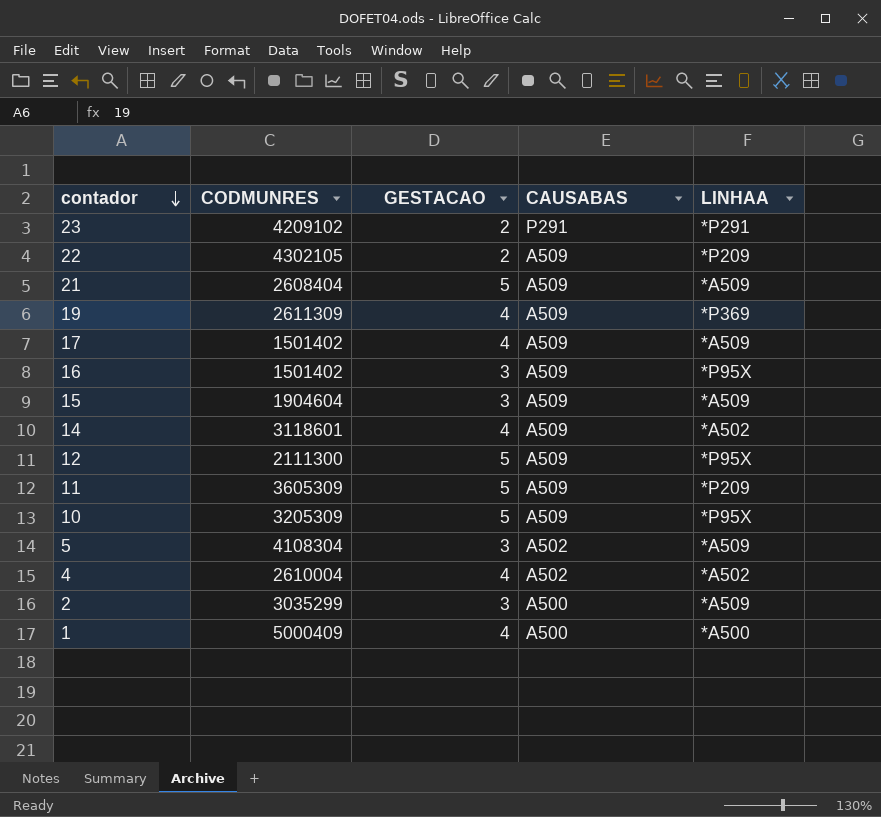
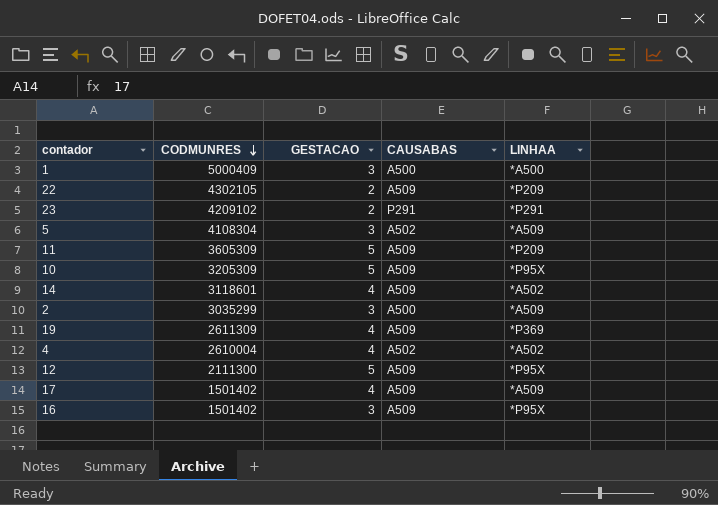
row order: contador descending -> CODMUNRES descending
row 21: 2608404 | 5 | A509 | *A509 -> none
row 15: 1904604 | 3 | A509 | *A509 -> none
1 | GESTACAO: 4 -> 3

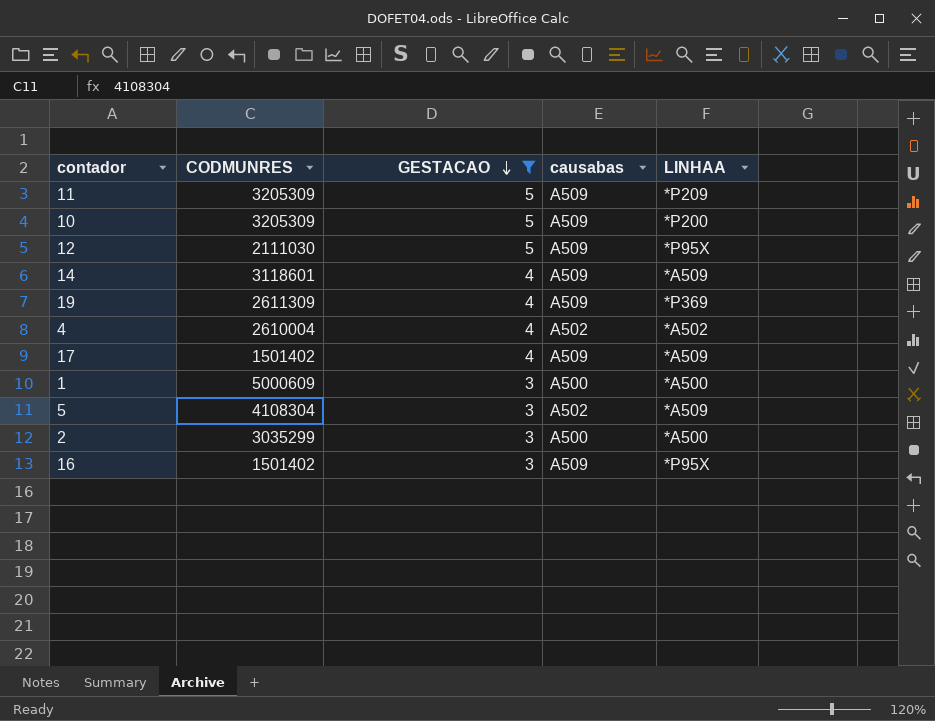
filter: none -> GESTACAO != 2
row order: CODMUNRES descending -> GESTACAO descending
column name: CAUSABAS -> causabas
11 | CODMUNRES: 3605309 -> 3205309
10 | LINHAA: *P95X -> *P200
12 | CODMUNRES: 2111300 -> 2111030
14 | LINHAA: *A502 -> *A509
1 | CODMUNRES: 5000409 -> 5000609
2 | LINHAA: *A509 -> *A500

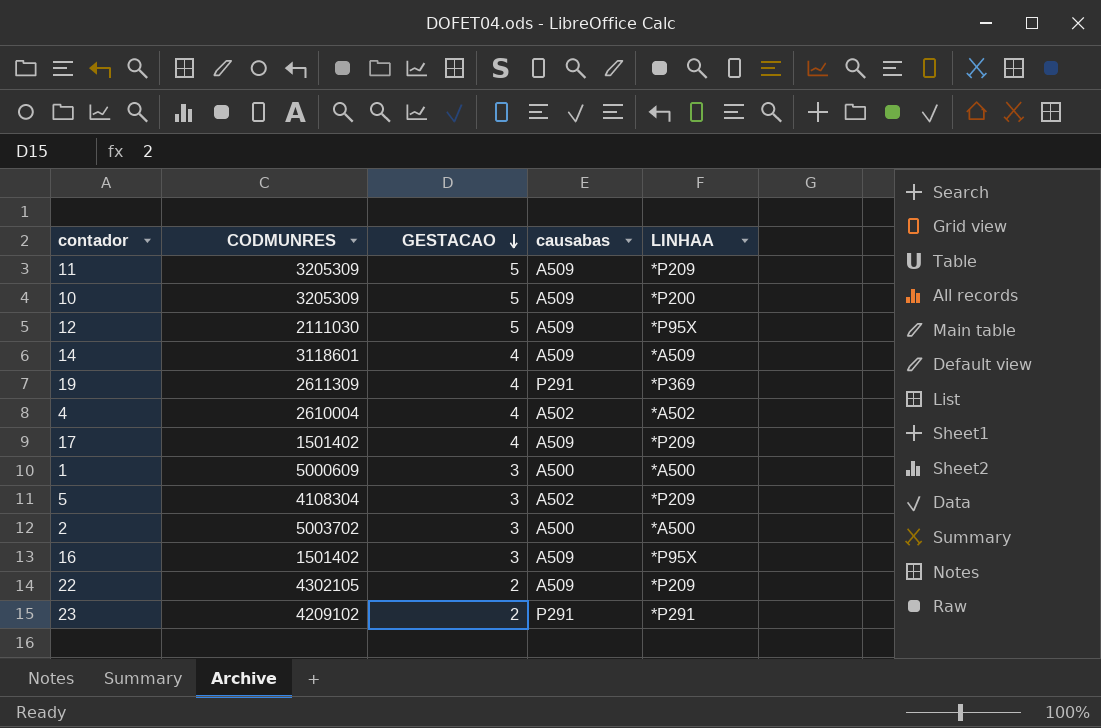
filter: GESTACAO != 2 -> none
19 | causabas: A509 -> P291
17 | LINHAA: *A509 -> *P209
5 | LINHAA: *A509 -> *P209
2 | CODMUNRES: 3035299 -> 5003702

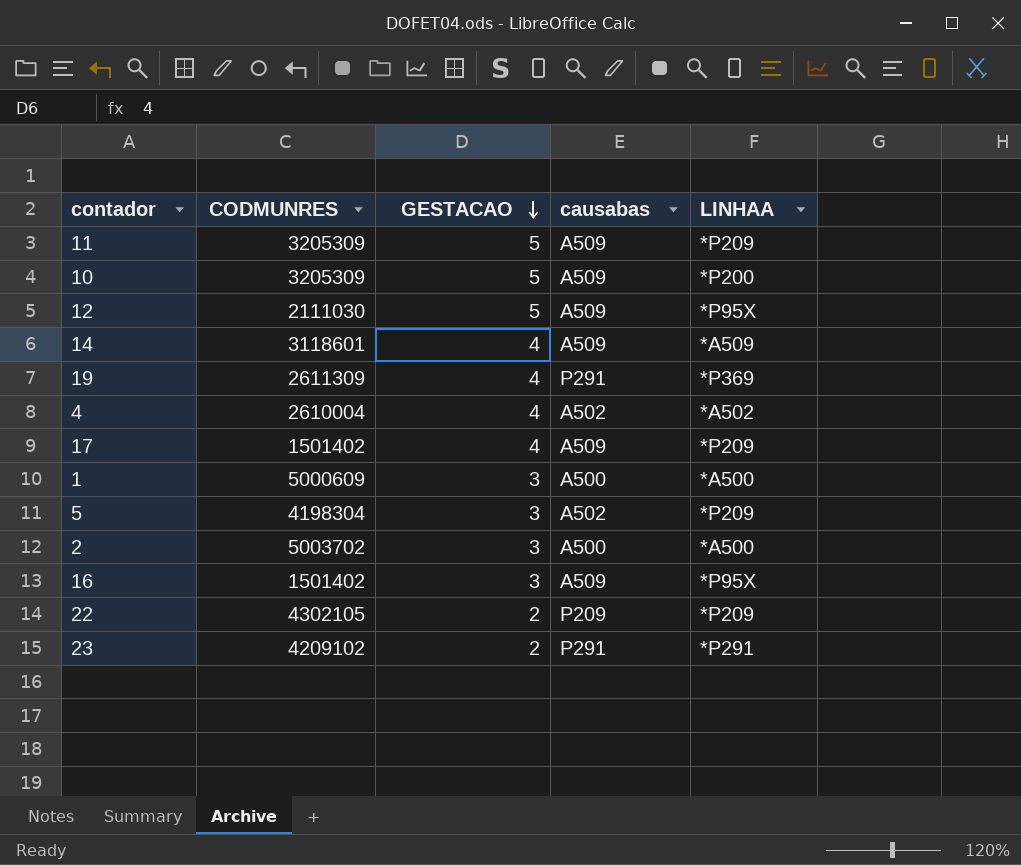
5 | CODMUNRES: 4108304 -> 4198304
22 | causabas: A509 -> P209

